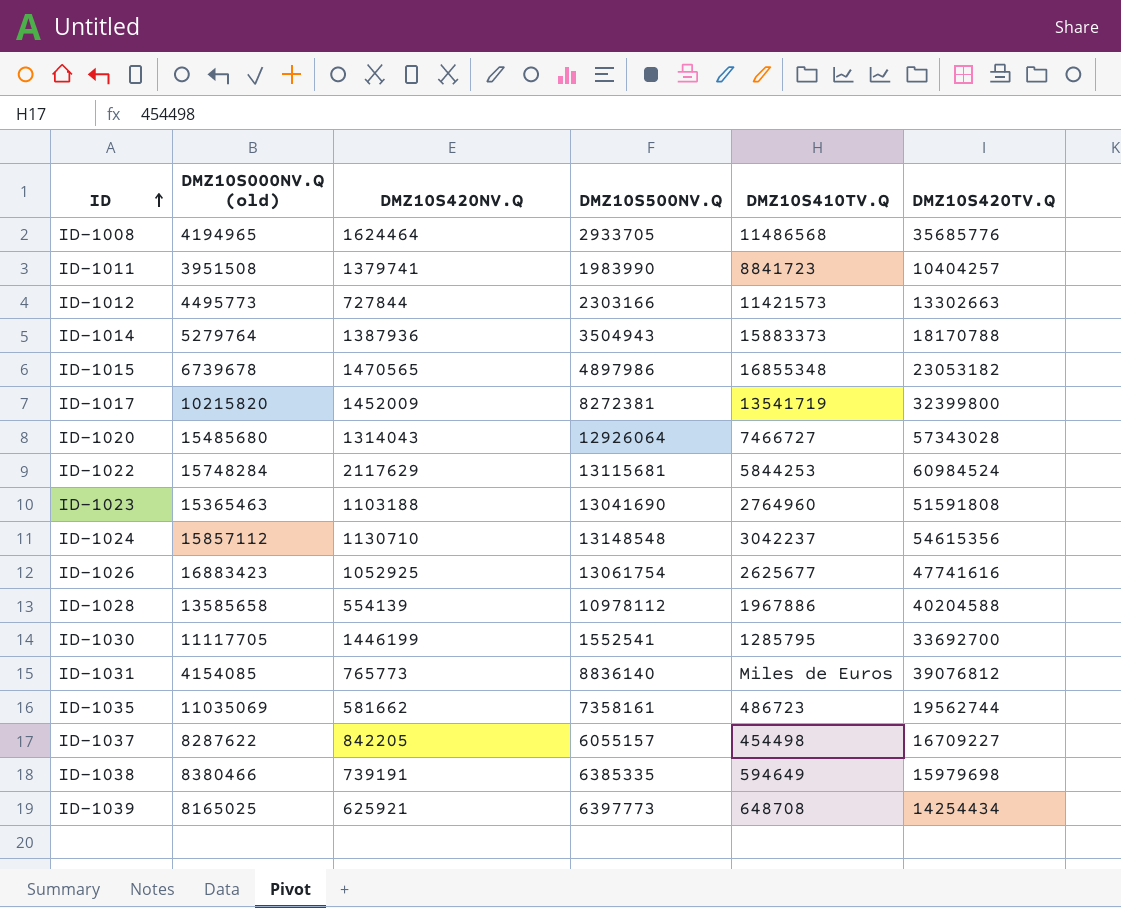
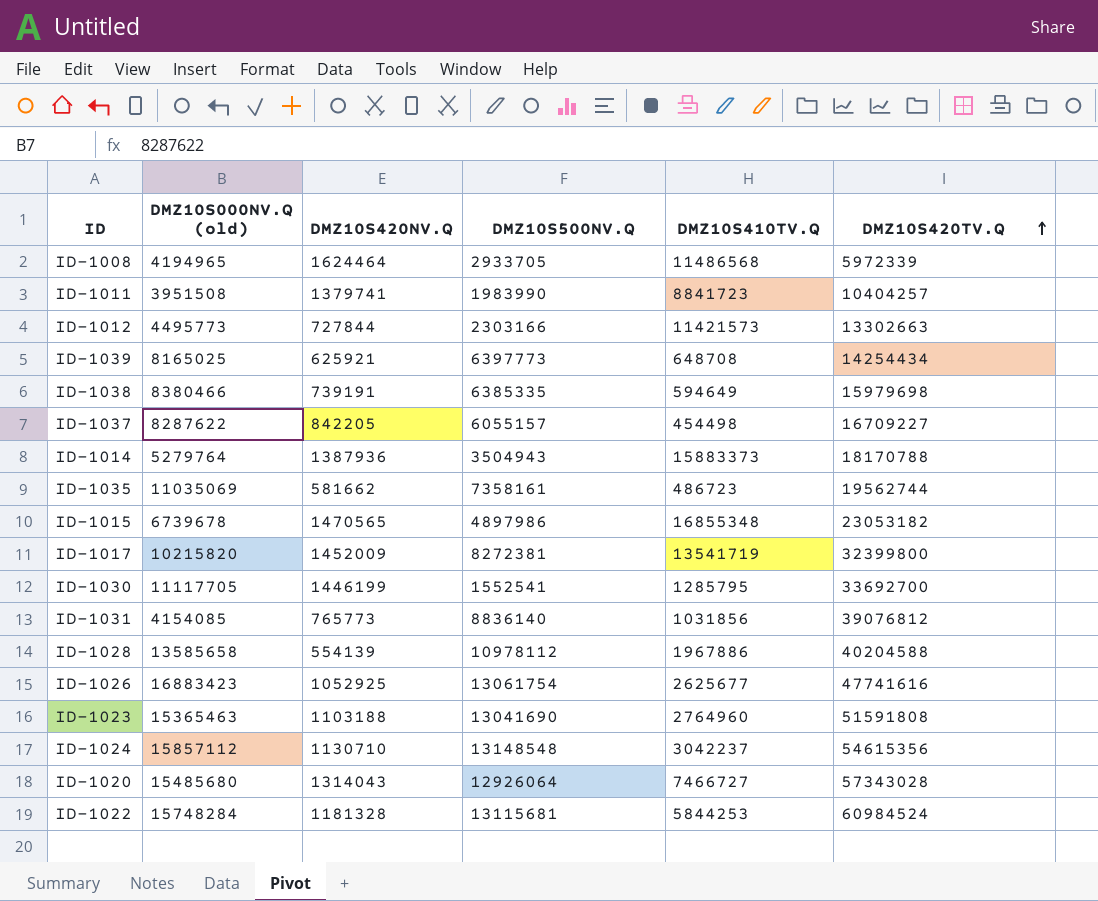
row order: ID ascending -> DMZ10S420TV.Q ascending
ID-1008 | DMZ10S420TV.Q: 35685776 -> 5972339
ID-1031 | DMZ10S410TV.Q: Miles de Euros -> 1031856
ID-1022 | DMZ10S420NV.Q: 2117629 -> 1181328

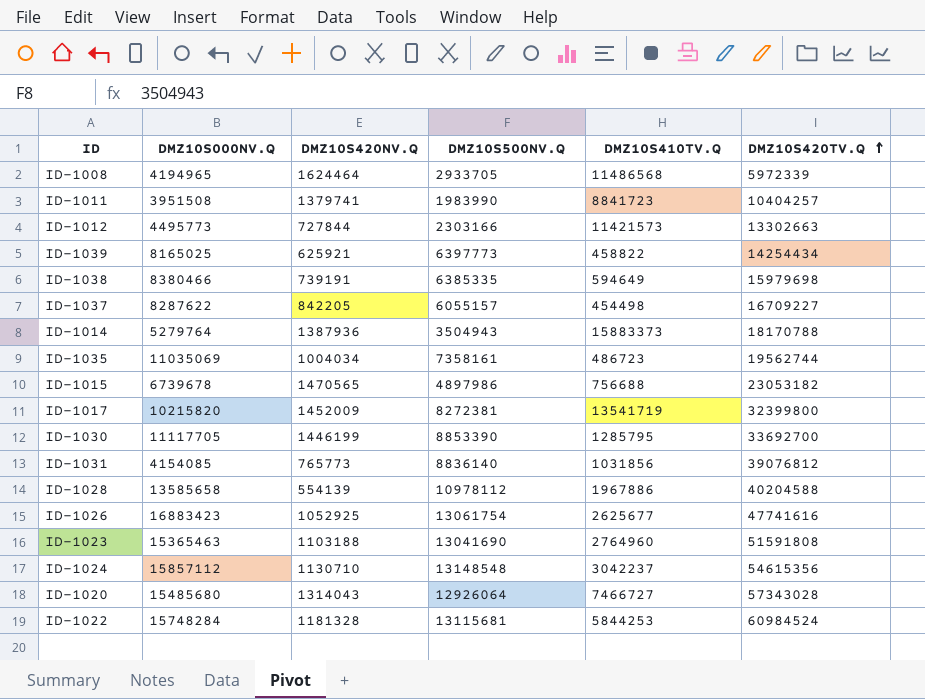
column name: DMZ10S000NV.Q (old) -> DMZ10S000NV.Q
ID-1039 | DMZ10S410TV.Q: 648708 -> 458822
ID-1035 | DMZ10S420NV.Q: 581662 -> 1004034
ID-1015 | DMZ10S410TV.Q: 16855348 -> 756688
ID-1030 | DMZ10S500NV.Q: 1552541 -> 8853390

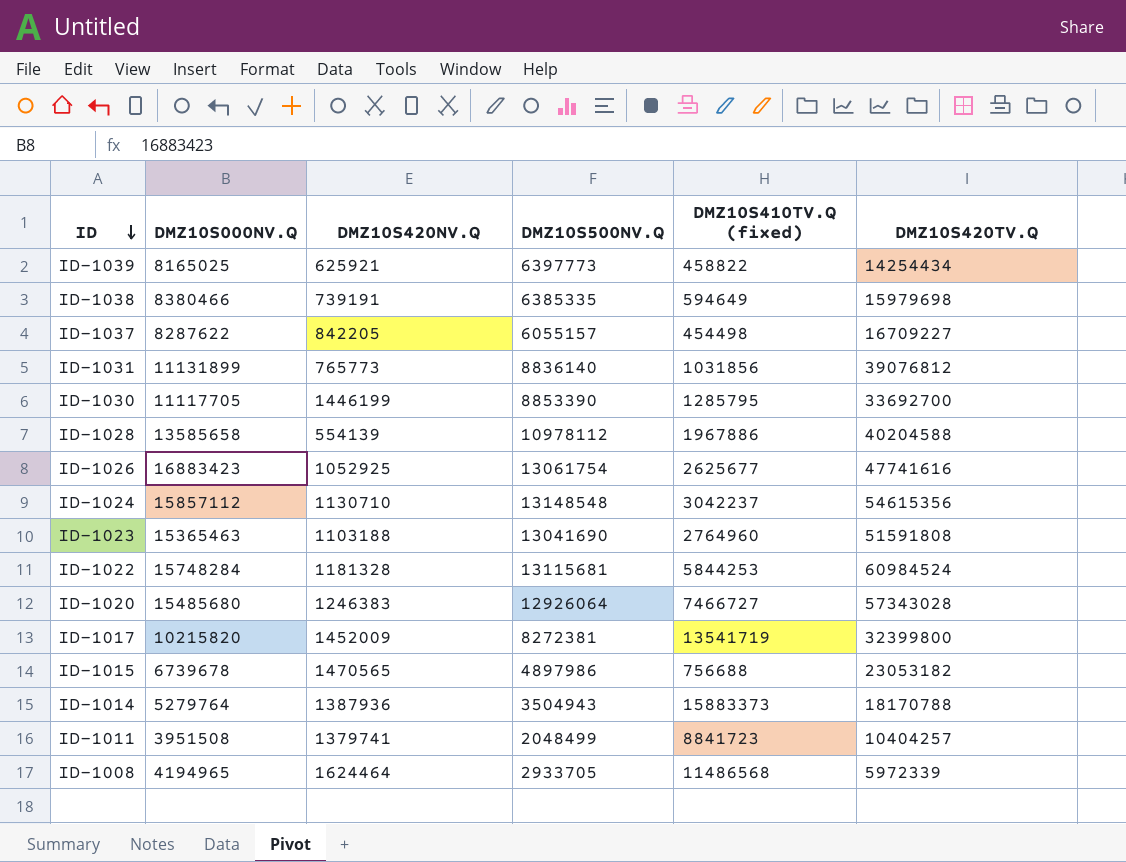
row order: DMZ10S420TV.Q ascending -> ID descending
column name: DMZ10S410TV.Q -> DMZ10S410TV.Q (fixed)
row ID-1012: 4495773 | 727844 | 2303166 | 11421573 | 13302663 -> none
row ID-1035: 11035069 | 1004034 | 7358161 | 486723 | 19562744 -> none
ID-1031 | DMZ10S000NV.Q: 4154085 -> 11131899
ID-1020 | DMZ10S420NV.Q: 1314043 -> 1246383
ID-1011 | DMZ10S500NV.Q: 1983990 -> 2048499

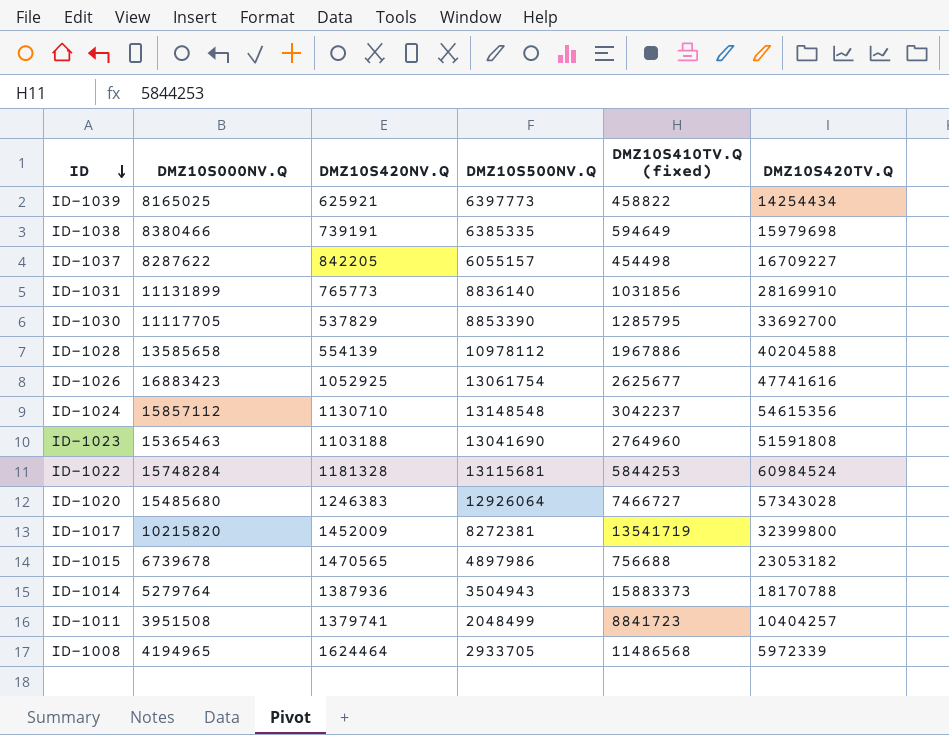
ID-1031 | DMZ10S420TV.Q: 39076812 -> 28169910
ID-1030 | DMZ10S420NV.Q: 1446199 -> 537829

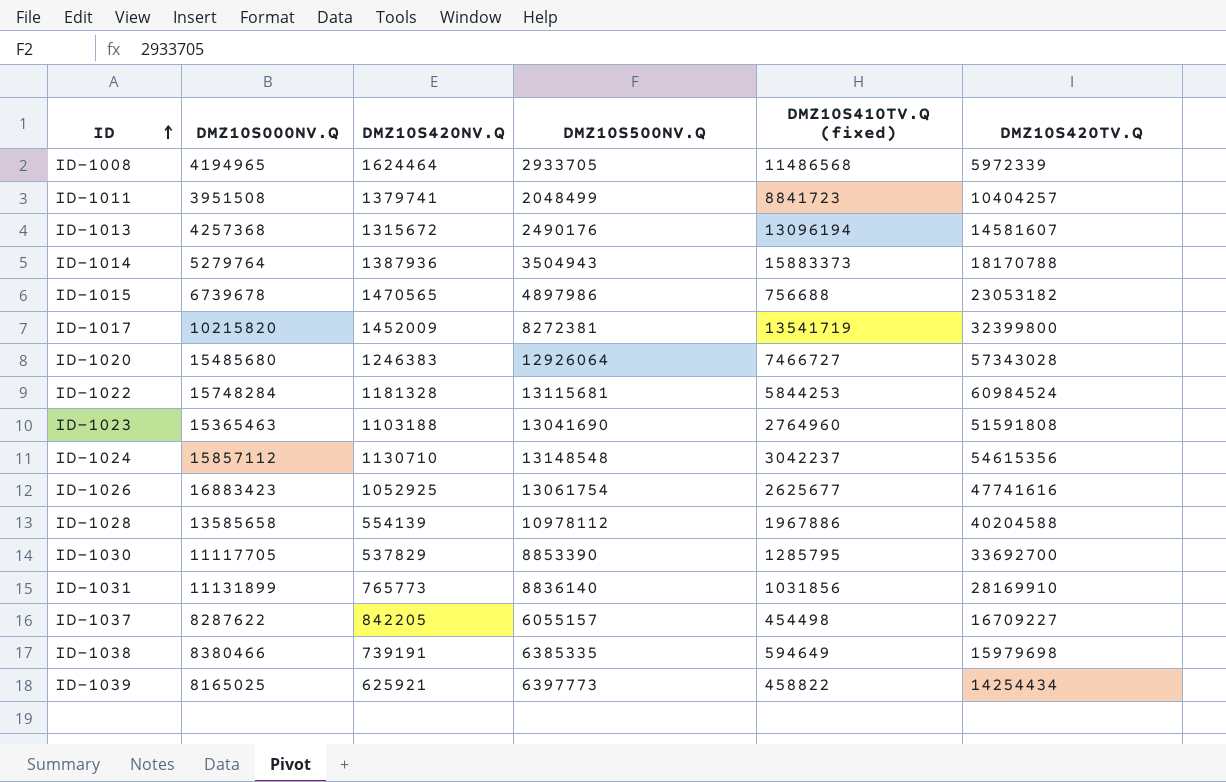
row order: ID descending -> ID ascending
row ID-1013: none -> 4257368 | 1315672 | 2490176 | 13096194 | 14581607

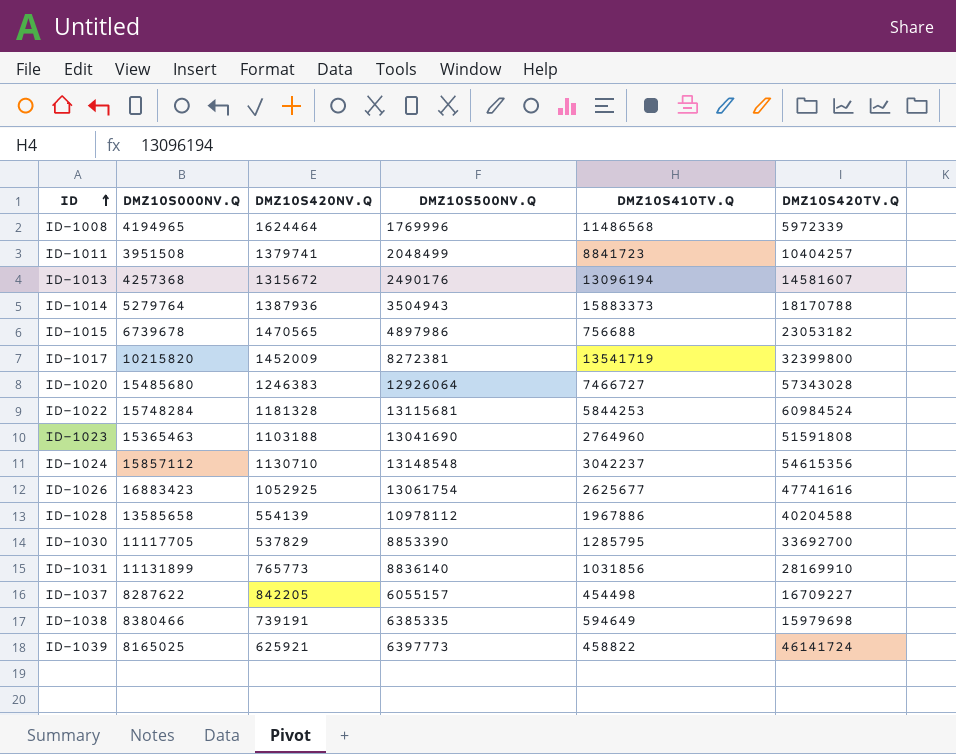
column name: DMZ10S410TV.Q (fixed) -> DMZ10S410TV.Q
ID-1008 | DMZ10S500NV.Q: 2933705 -> 1769996
ID-1039 | DMZ10S420TV.Q: 14254434 -> 46141724

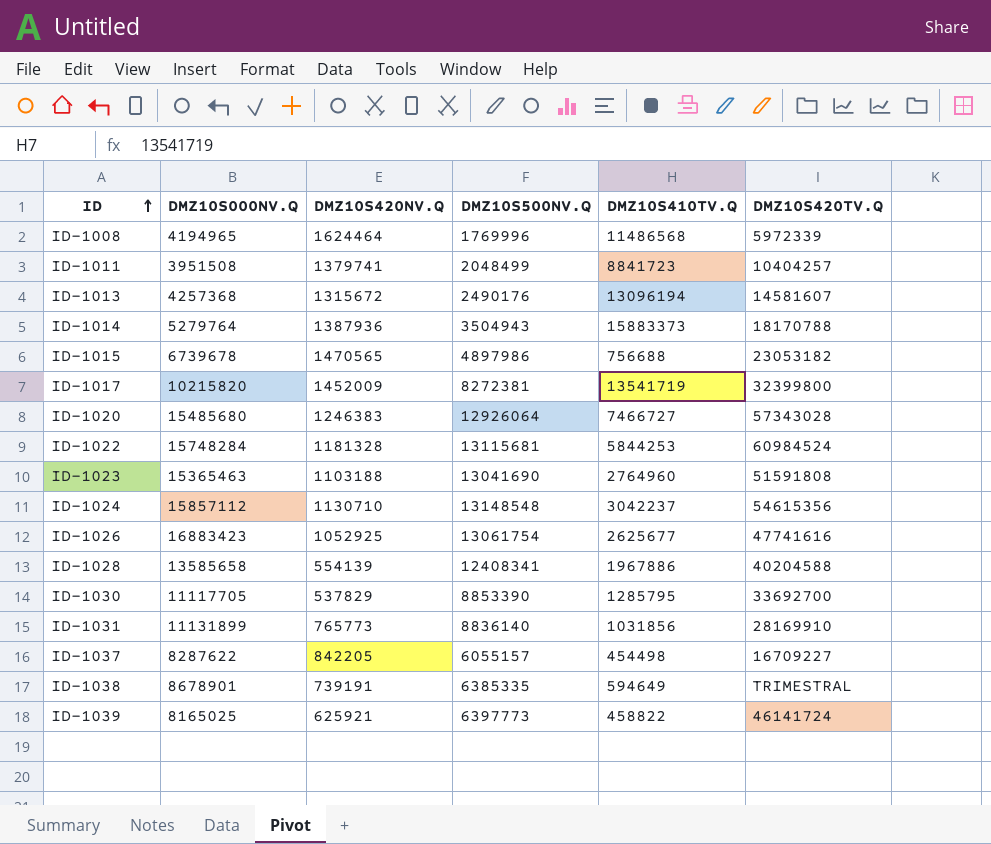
ID-1028 | DMZ10S500NV.Q: 10978112 -> 12408341
ID-1038 | DMZ10S000NV.Q: 8380466 -> 8678901
ID-1038 | DMZ10S420TV.Q: 15979698 -> TRIMESTRAL

